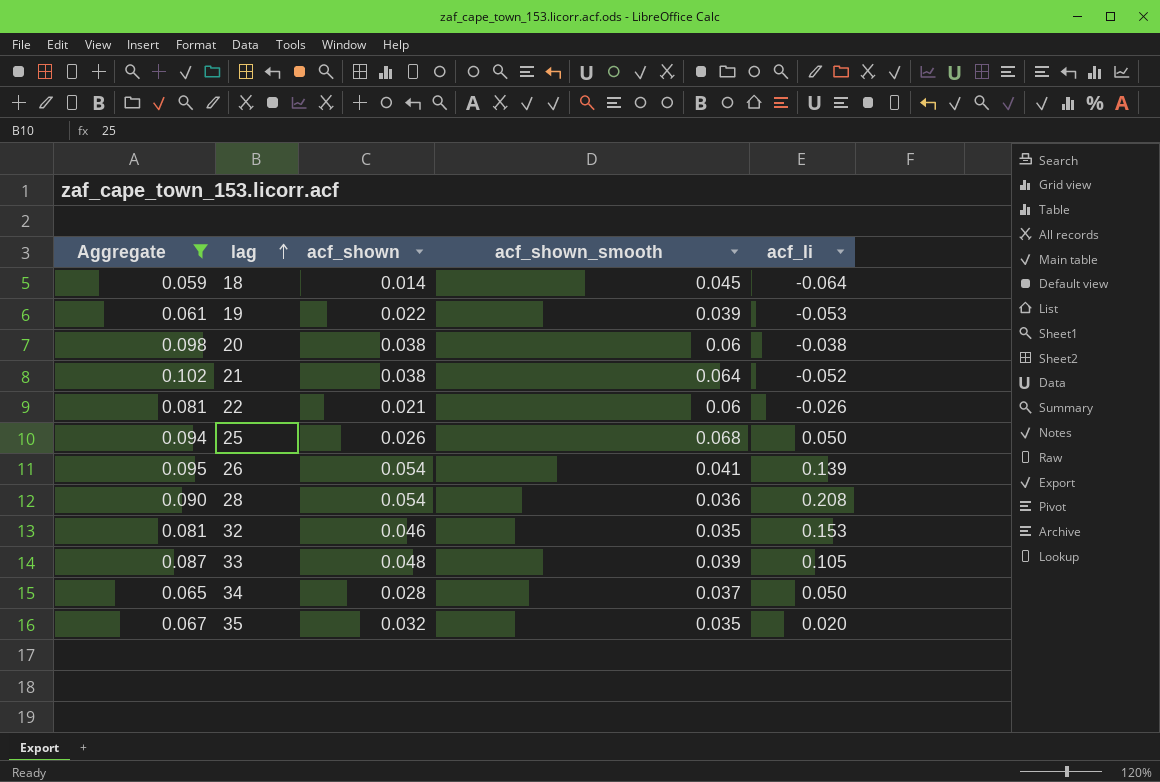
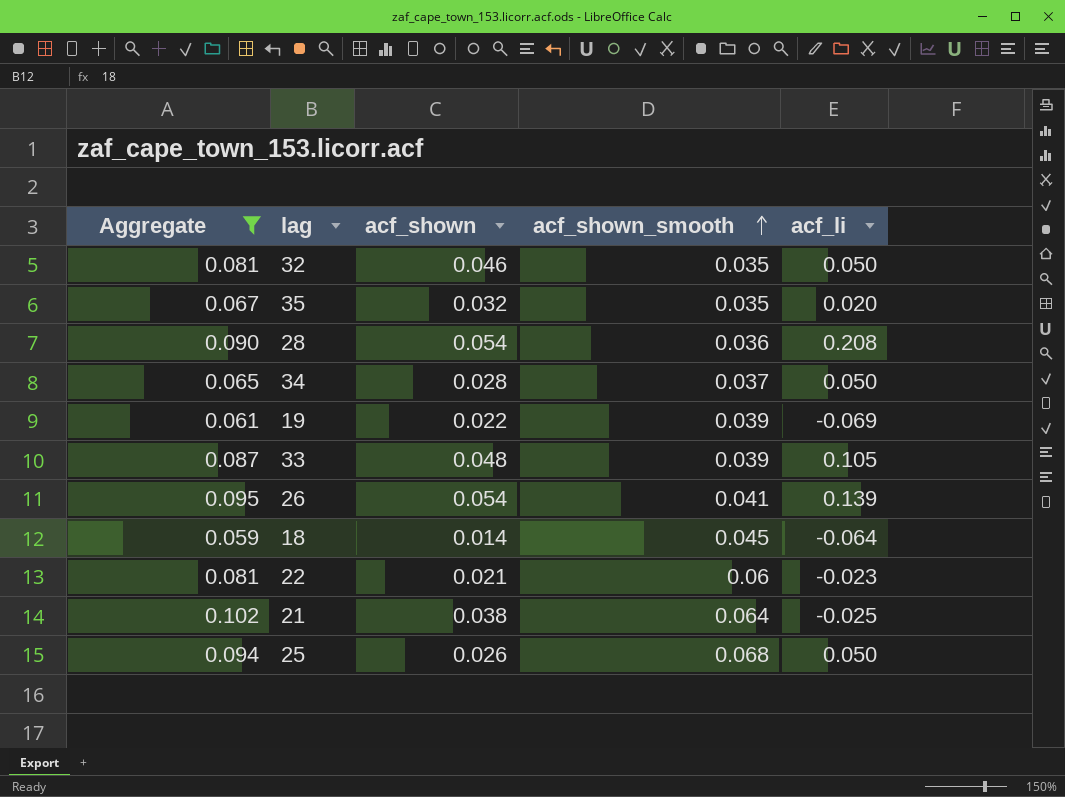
row order: lag ascending -> acf_shown_smooth ascending
row 20: 0.098 | 0.038 | 0.06 | -0.038 -> none
32 | acf_li: 0.153 -> 0.050
19 | acf_li: -0.053 -> -0.069
22 | acf_li: -0.026 -> -0.023
21 | acf_li: -0.052 -> -0.025

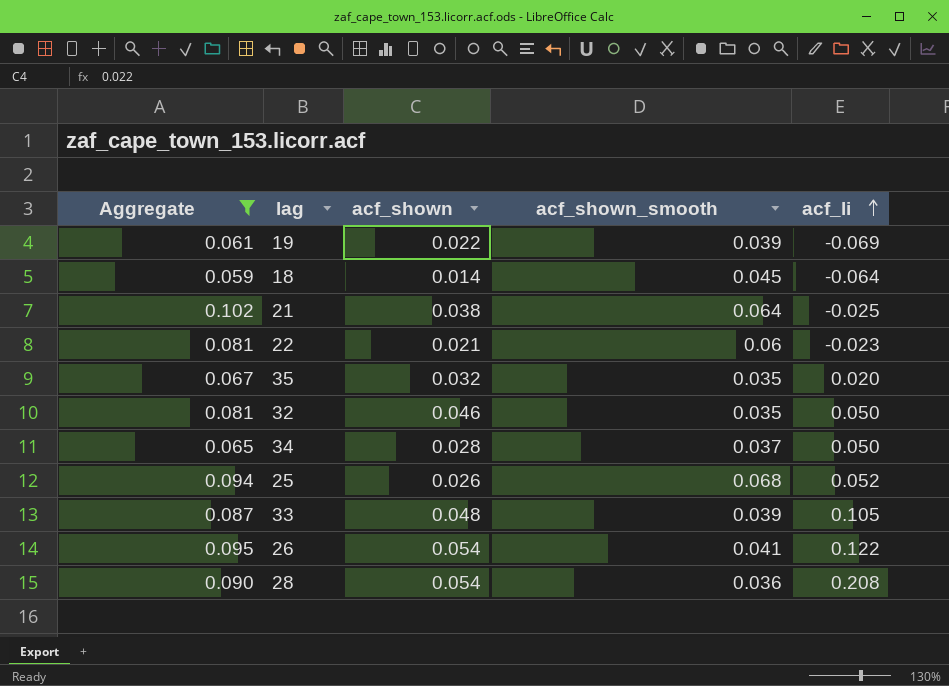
row order: acf_shown_smooth ascending -> acf_li ascending
25 | acf_li: 0.050 -> 0.052
26 | acf_li: 0.139 -> 0.122

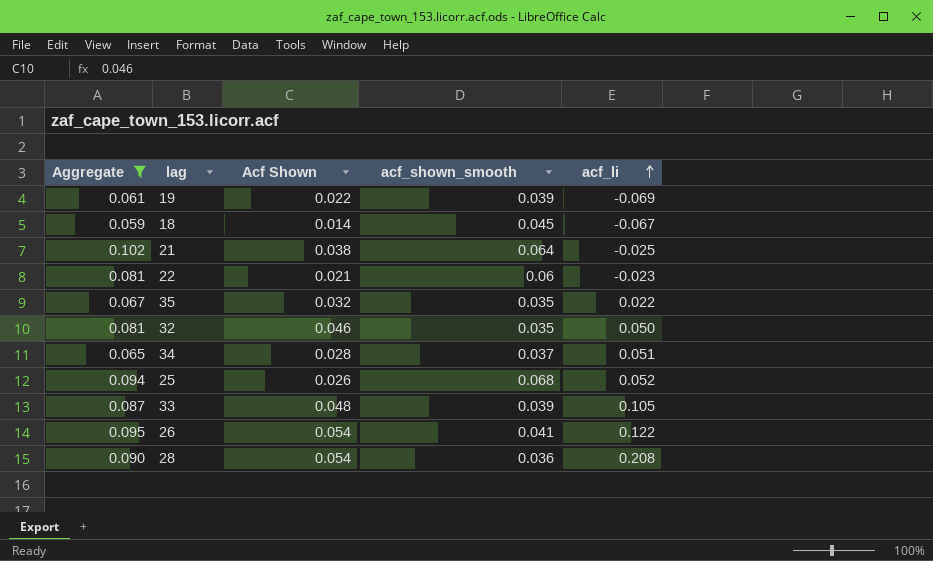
column name: acf_shown -> Acf Shown
18 | acf_li: -0.064 -> -0.067
35 | acf_li: 0.020 -> 0.022
34 | acf_li: 0.050 -> 0.051

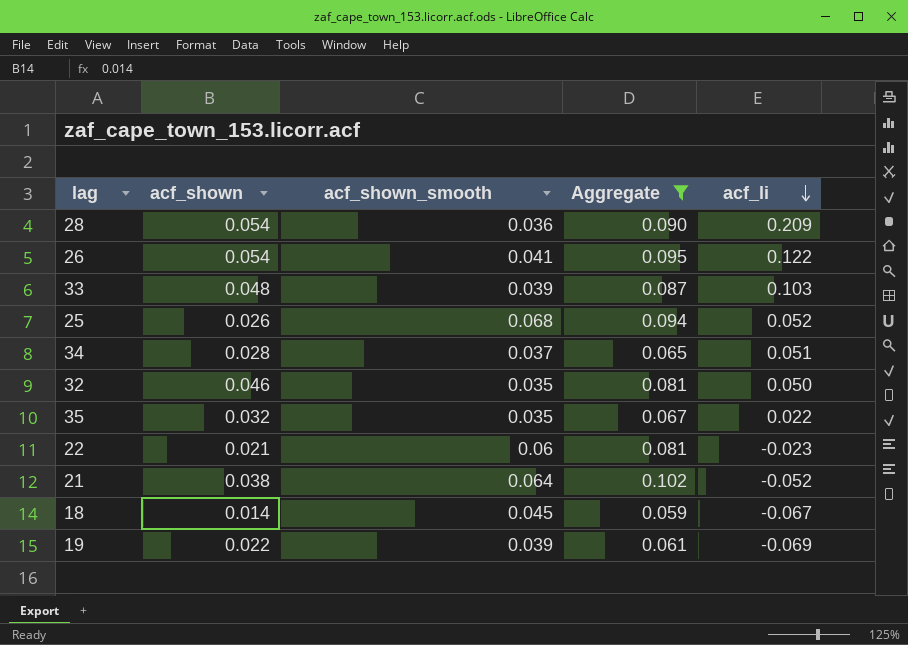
row order: acf_li ascending -> acf_li descending
column name: Acf Shown -> acf_shown
column Aggregate | position: 1 -> 4
28 | acf_li: 0.208 -> 0.209
33 | acf_li: 0.105 -> 0.103
21 | acf_li: -0.025 -> -0.052

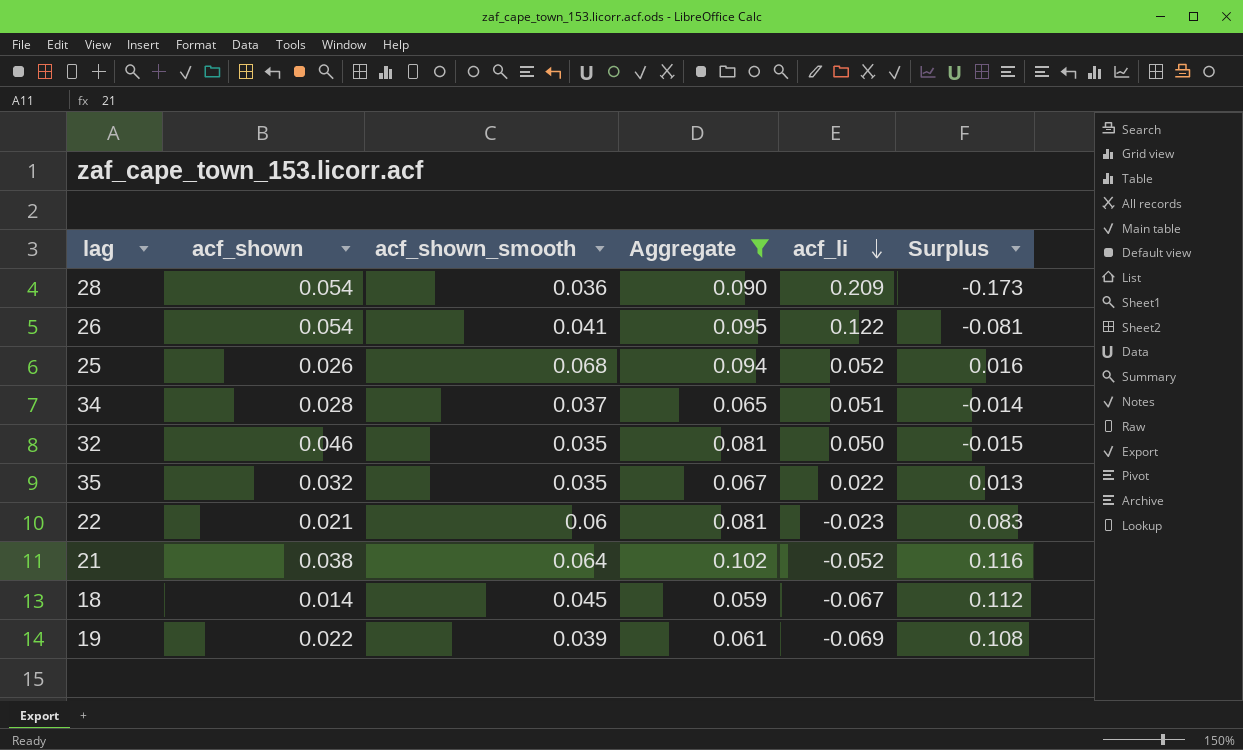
column Surplus | formula: none -> [acf_shown_smooth] - [acf_li]
row 33: 0.048 | 0.039 | 0.087 | 0.103 -> none

